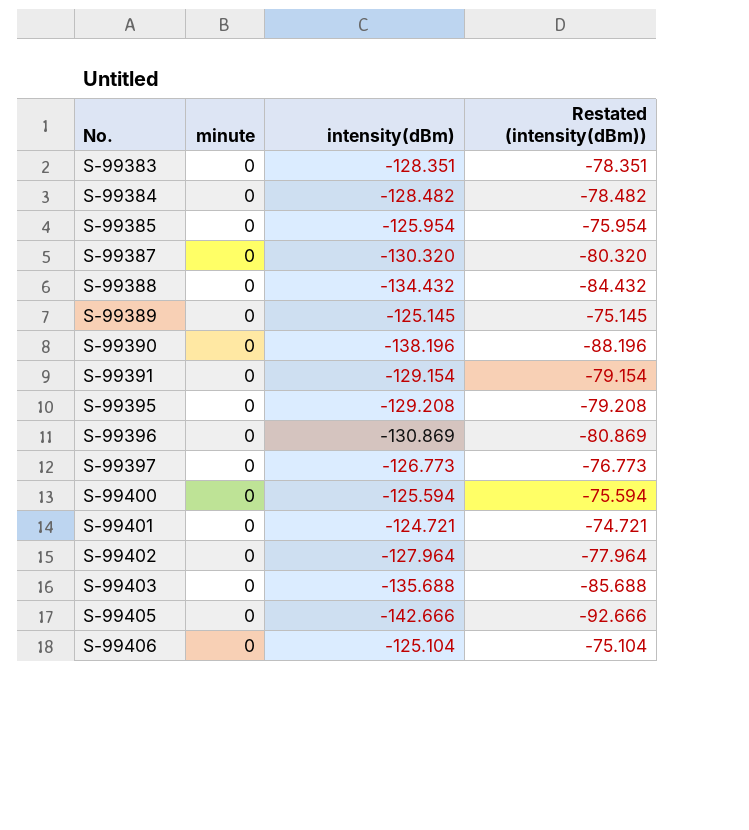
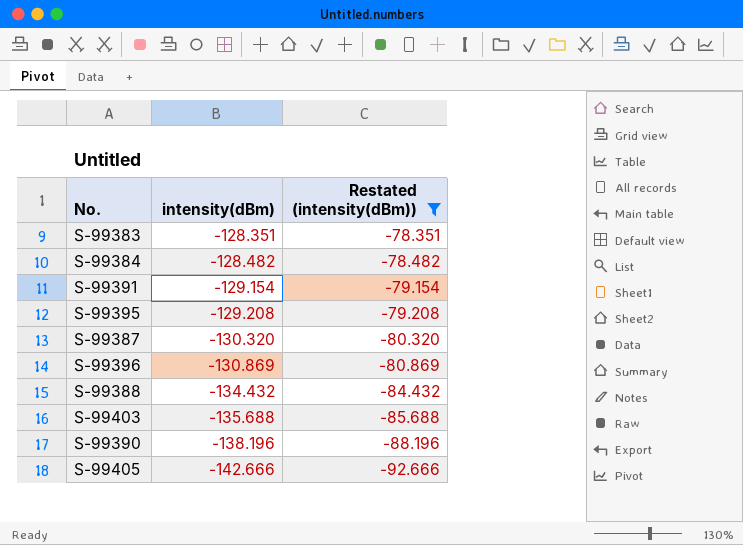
filter: none -> Restated (intensity(dBm)) <= -78.351
row order: No. ascending -> intensity(dBm) descending
column minute | position: 2 -> none

